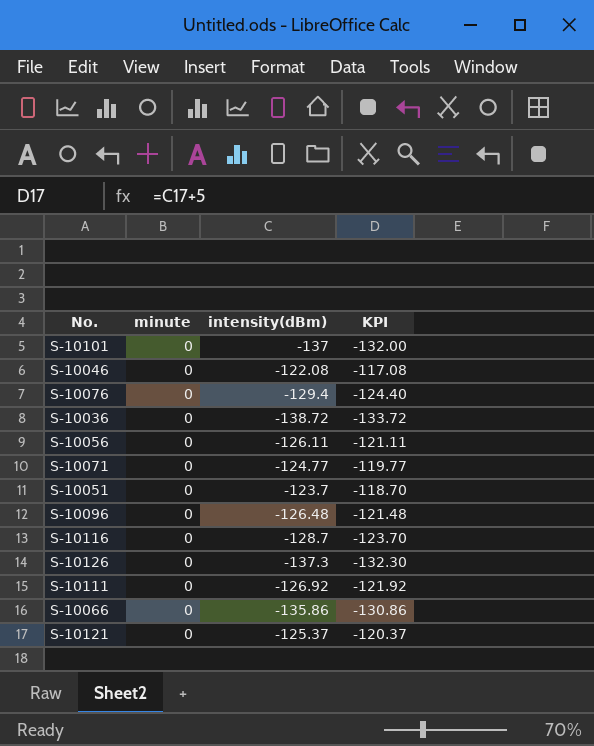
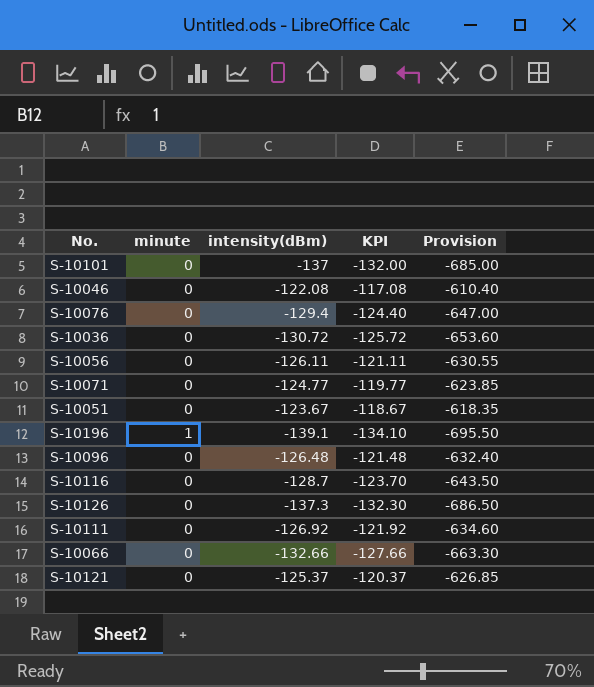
column Provision | formula: none -> [intensity(dBm)] * 5
S-10036 | intensity(dBm): -138.72 -> -130.72
S-10036 | KPI: -133.72 -> -125.72
S-10051 | intensity(dBm): -123.7 -> -123.67
S-10051 | KPI: -118.70 -> -118.67
row S-10196: none -> 1 | -139.1 | -134.10 | -695.50
S-10066 | intensity(dBm): -135.86 -> -132.66
S-10066 | KPI: -130.86 -> -127.66

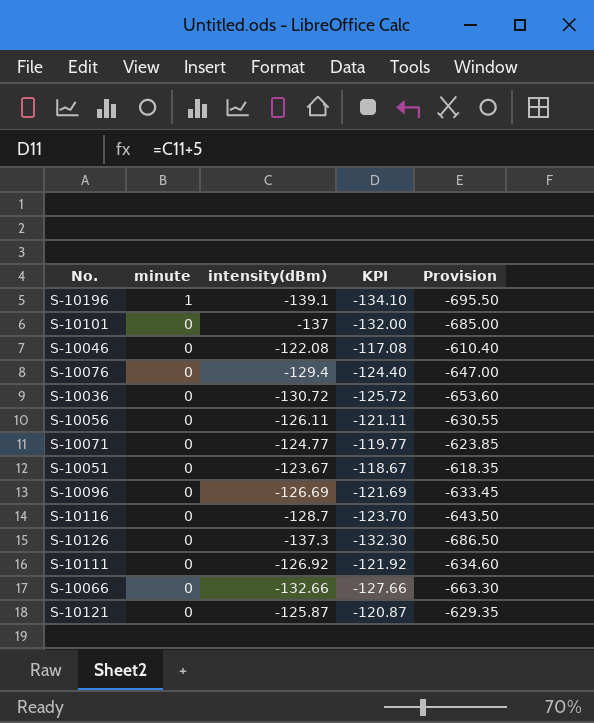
row order: none -> minute descending
S-10096 | intensity(dBm): -126.48 -> -126.69
S-10096 | KPI: -121.48 -> -121.69
S-10096 | Provision: -632.40 -> -633.45
S-10121 | intensity(dBm): -125.37 -> -125.87
S-10121 | KPI: -120.37 -> -120.87
S-10121 | Provision: -626.85 -> -629.35

